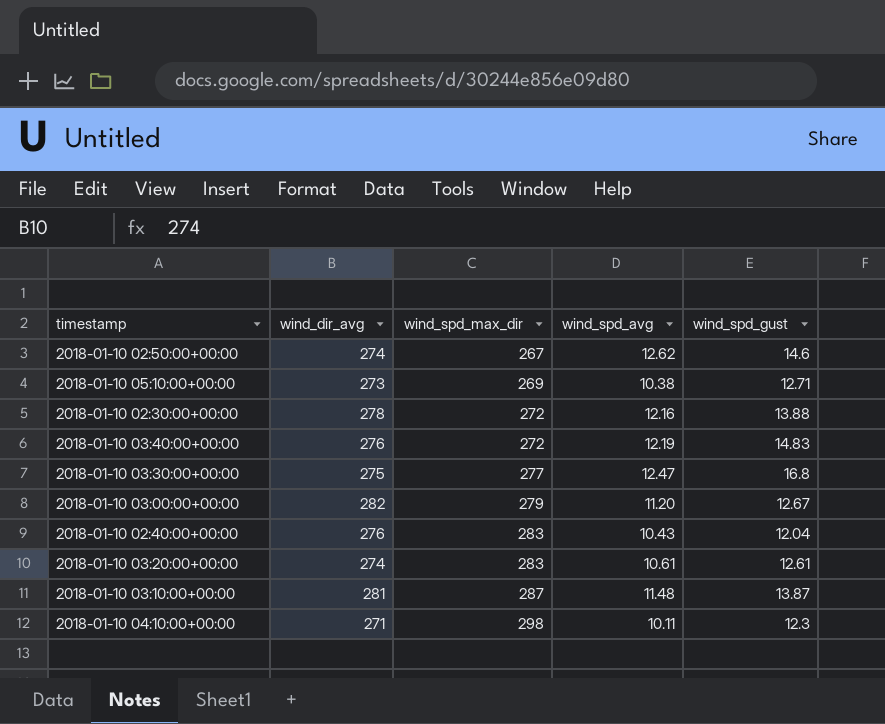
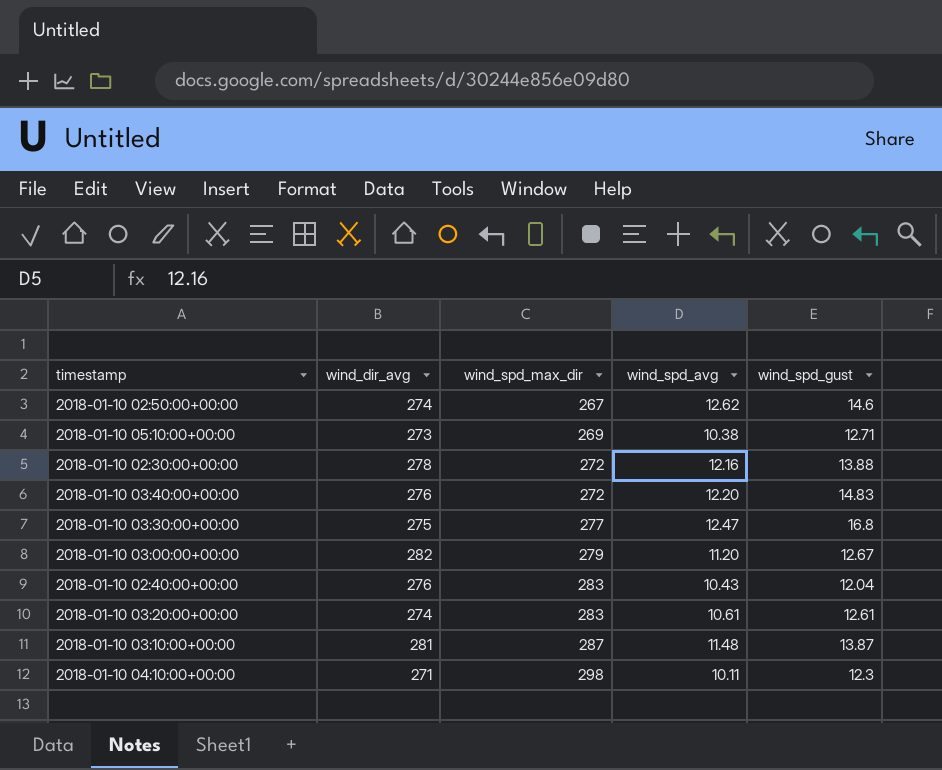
2018-01-10 03:40:00+00:00 | wind_spd_avg: 12.19 -> 12.20

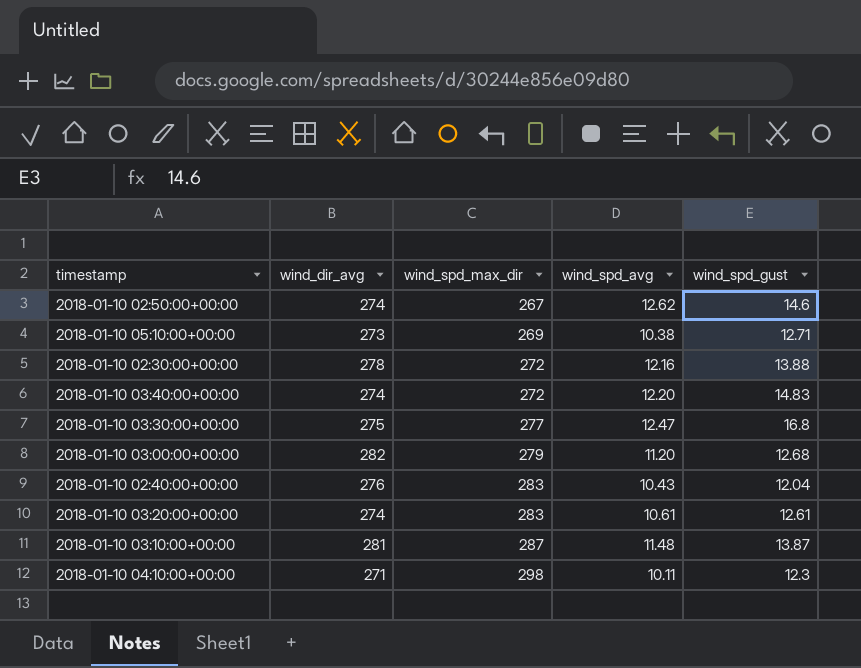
2018-01-10 03:40:00+00:00 | wind_dir_avg: 276 -> 274
2018-01-10 03:00:00+00:00 | wind_spd_gust: 12.67 -> 12.68

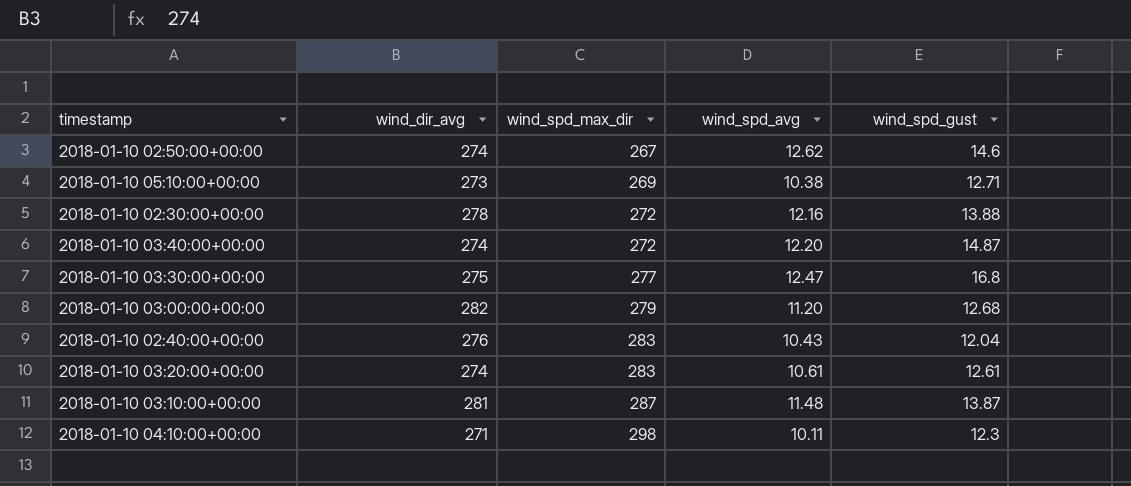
2018-01-10 03:40:00+00:00 | wind_spd_gust: 14.83 -> 14.87

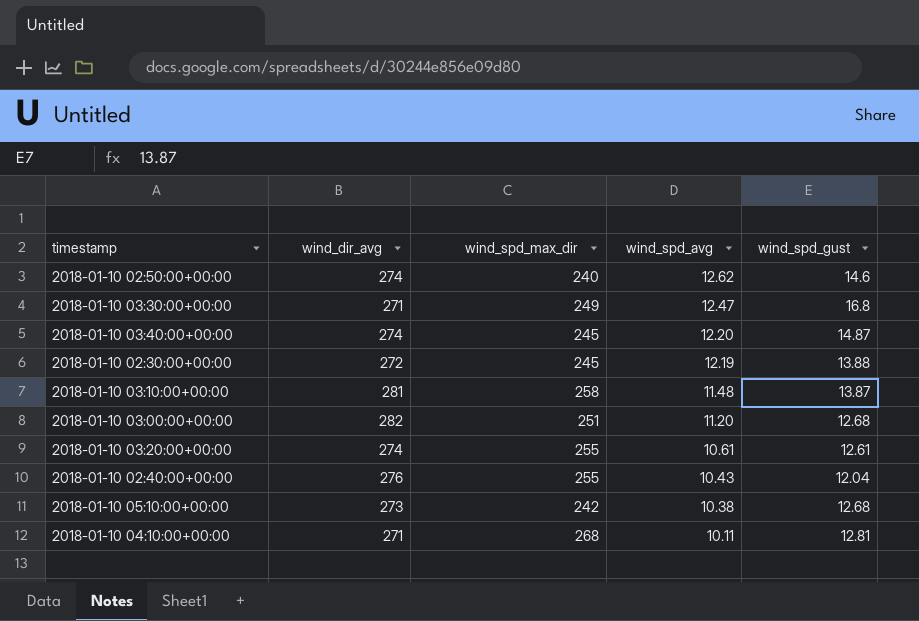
row order: wind_spd_max_dir ascending -> wind_spd_avg descending
2018-01-10 02:50:00+00:00 | wind_spd_max_dir: 267 -> 240
2018-01-10 03:30:00+00:00 | wind_dir_avg: 275 -> 271
2018-01-10 03:30:00+00:00 | wind_spd_max_dir: 277 -> 249
2018-01-10 03:40:00+00:00 | wind_spd_max_dir: 272 -> 245
2018-01-10 02:30:00+00:00 | wind_dir_avg: 278 -> 272
2018-01-10 02:30:00+00:00 | wind_spd_max_dir: 272 -> 245
2018-01-10 02:30:00+00:00 | wind_spd_avg: 12.16 -> 12.19
2018-01-10 03:10:00+00:00 | wind_spd_max_dir: 287 -> 258
2018-01-10 03:00:00+00:00 | wind_spd_max_dir: 279 -> 251
2018-01-10 03:20:00+00:00 | wind_spd_max_dir: 283 -> 255
2018-01-10 02:40:00+00:00 | wind_spd_max_dir: 283 -> 255
2018-01-10 05:10:00+00:00 | wind_spd_max_dir: 269 -> 242
2018-01-10 05:10:00+00:00 | wind_spd_gust: 12.71 -> 12.68
2018-01-10 04:10:00+00:00 | wind_spd_max_dir: 298 -> 268
2018-01-10 04:10:00+00:00 | wind_spd_gust: 12.3 -> 12.81

